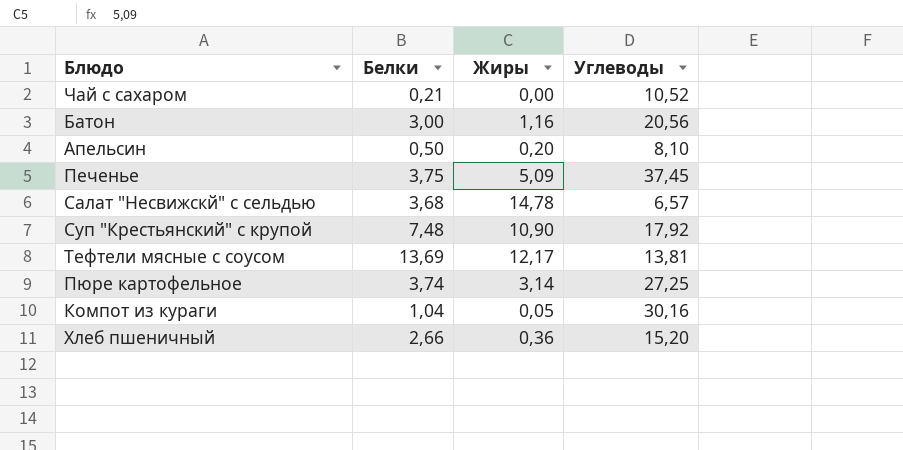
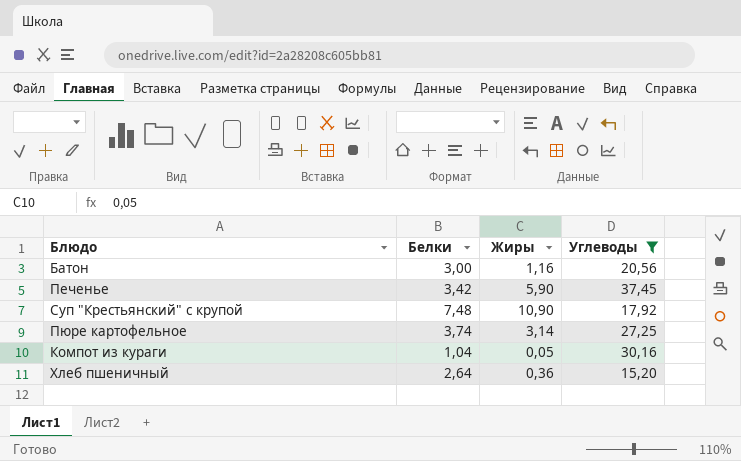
filter: none -> Углеводы >= 15,20
Печенье | Белки: 3,75 -> 3,42
Печенье | Жиры: 5,09 -> 5,90
Хлеб пшеничный | Белки: 2,66 -> 2,64

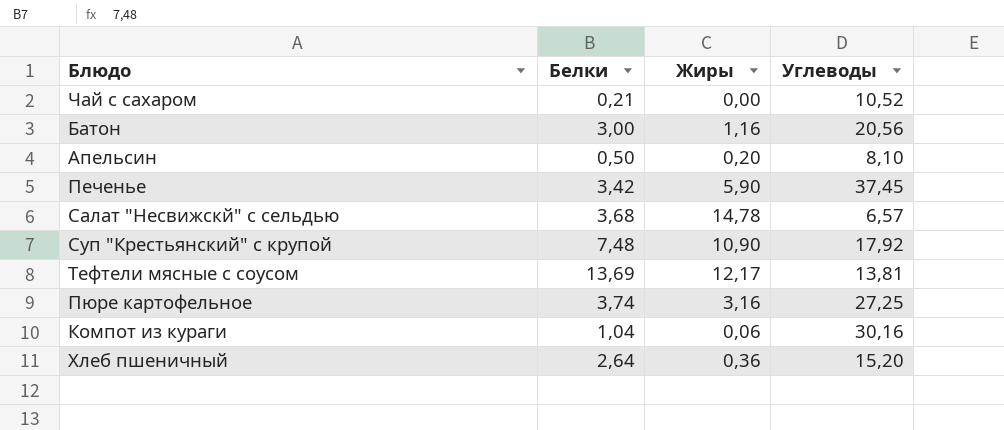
filter: Углеводы >= 15,20 -> none
Пюре картофельное | Жиры: 3,14 -> 3,16
Компот из кураги | Жиры: 0,05 -> 0,06

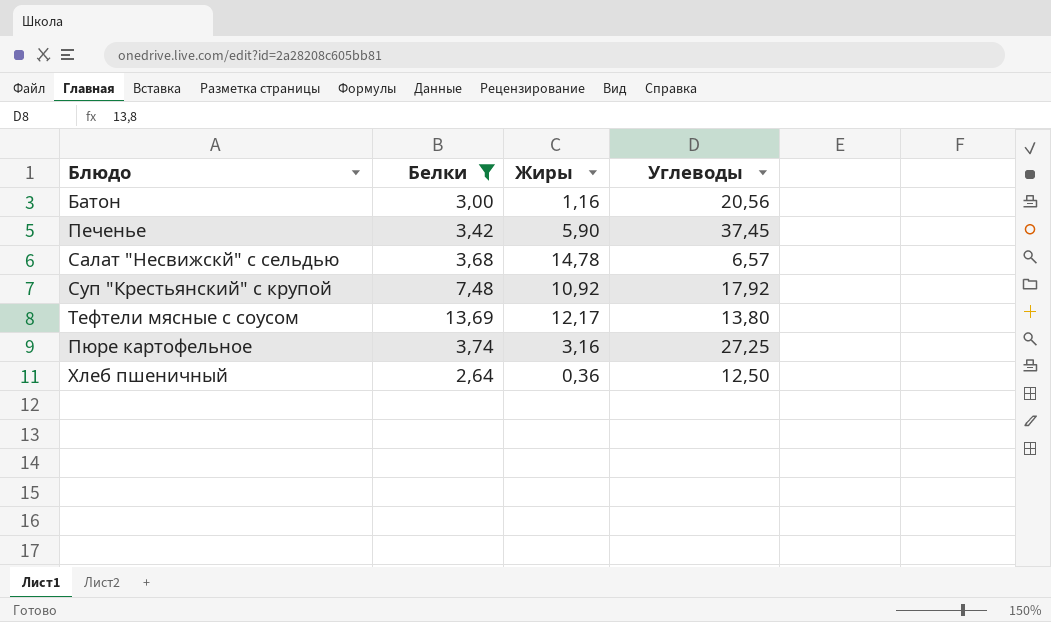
filter: none -> Белки >= 2,64
Суп "Крестьянский" с крупой | Жиры: 10,90 -> 10,92
Тефтели мясные с соусом | Углеводы: 13,81 -> 13,80
Хлеб пшеничный | Углеводы: 15,20 -> 12,50

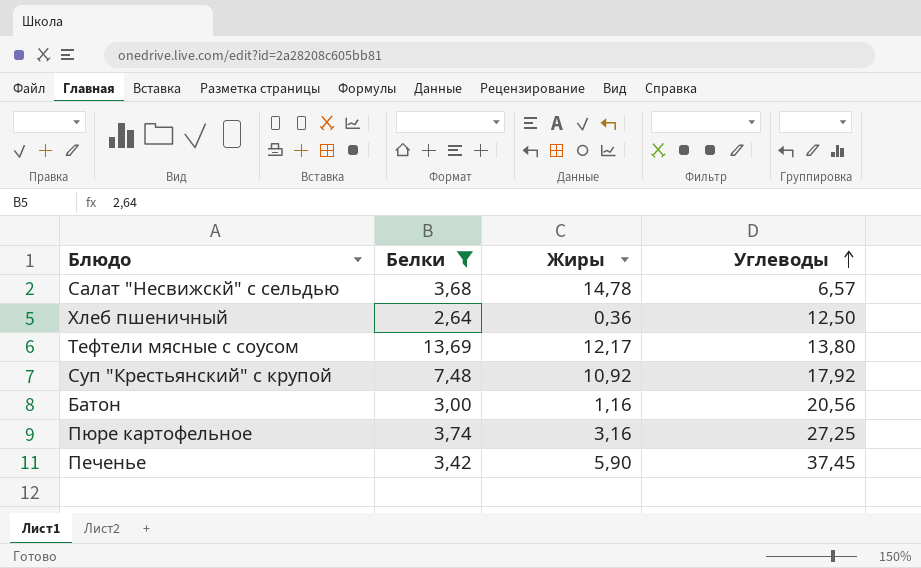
row order: none -> Углеводы ascending

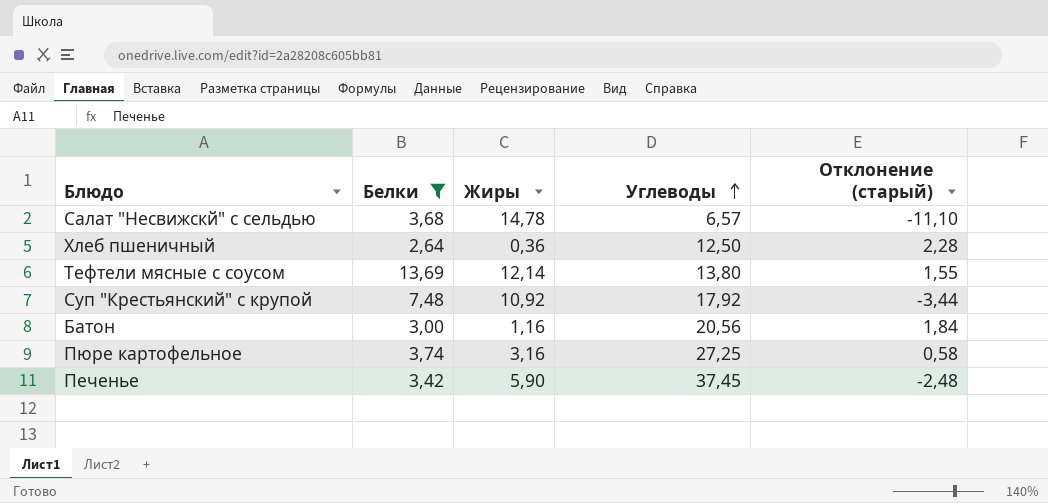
column Отклонение (старый) | formula: none -> [Белки] - [Жиры]
Тефтели мясные с соусом | Жиры: 12,17 -> 12,14

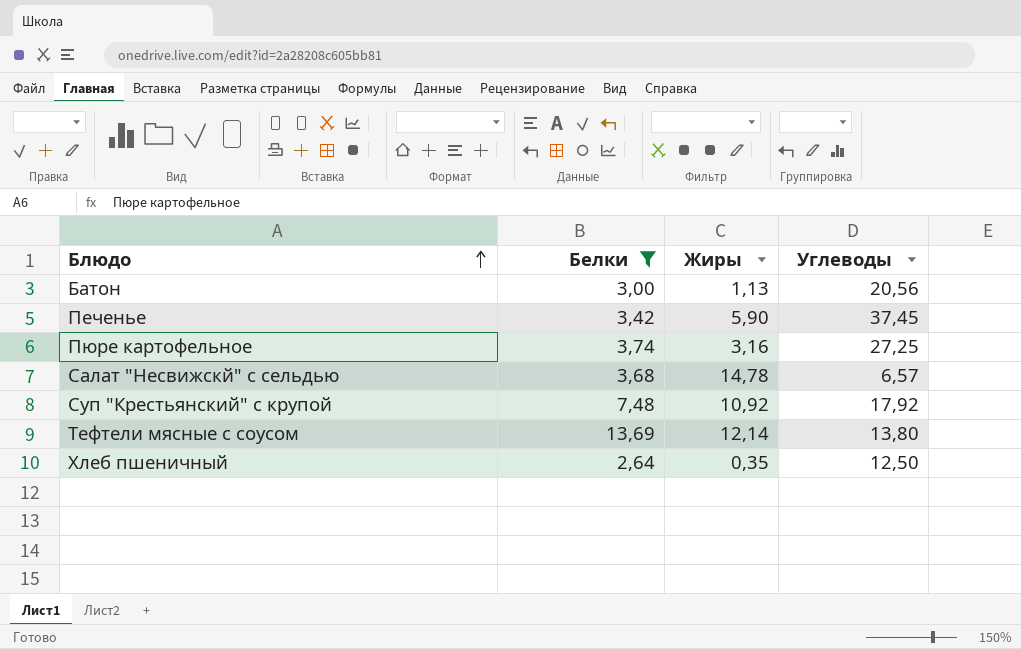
row order: Углеводы ascending -> Блюдо ascending
column Отклонение (старый) | formula: [Белки] - [Жиры] -> none
Батон | Жиры: 1,16 -> 1,13
Хлеб пшеничный | Жиры: 0,36 -> 0,35

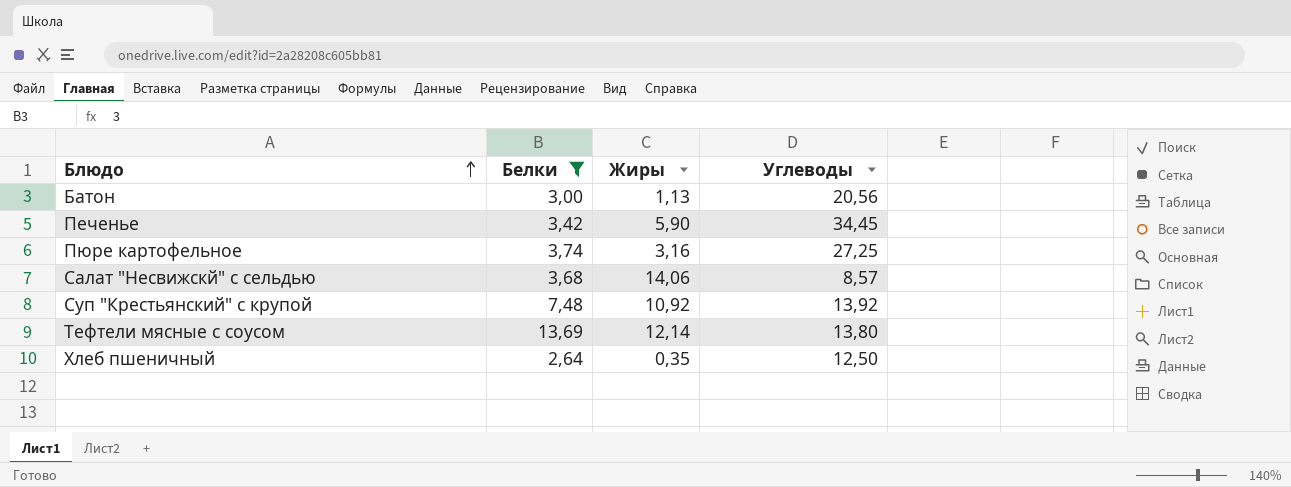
Печенье | Углеводы: 37,45 -> 34,45
Салат "Несвижскй" с сельдью | Жиры: 14,78 -> 14,06
Салат "Несвижскй" с сельдью | Углеводы: 6,57 -> 8,57
Суп "Крестьянский" с крупой | Углеводы: 17,92 -> 13,92

